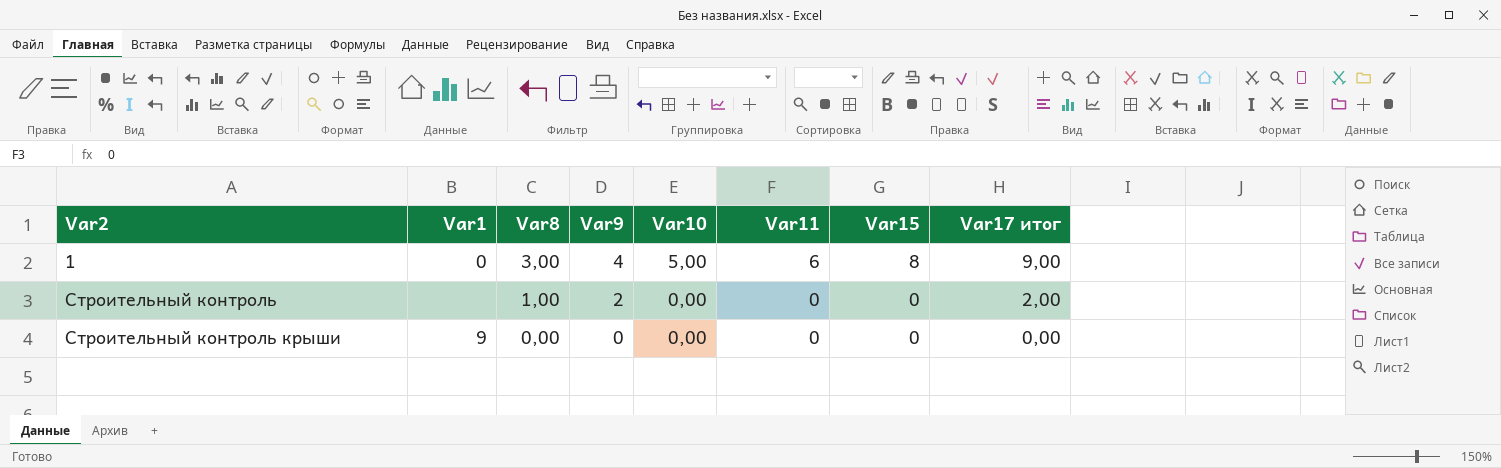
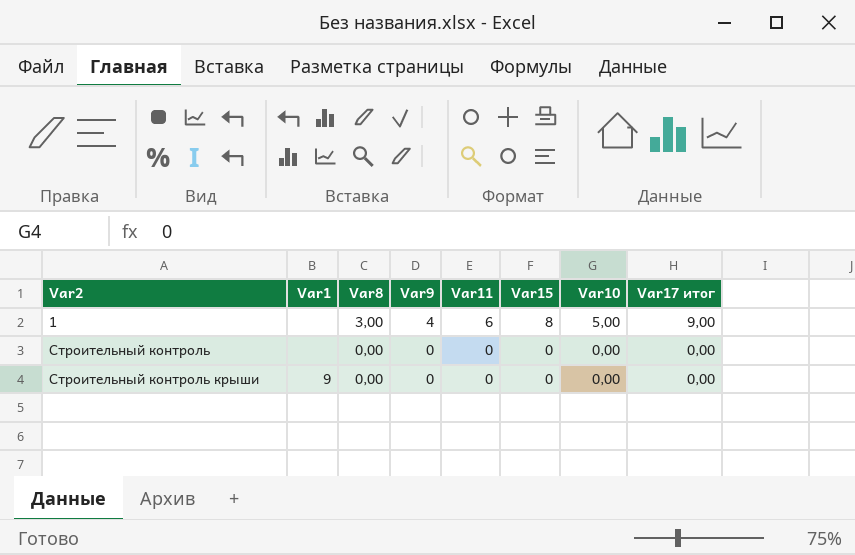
column Var10 | position: 5 -> 7
1 | Var1: 0 -> none
Строительный контроль | Var8: 1,00 -> 0,00
Строительный контроль | Var9: 2 -> 0
Строительный контроль | Var17 итог: 2,00 -> 0,00

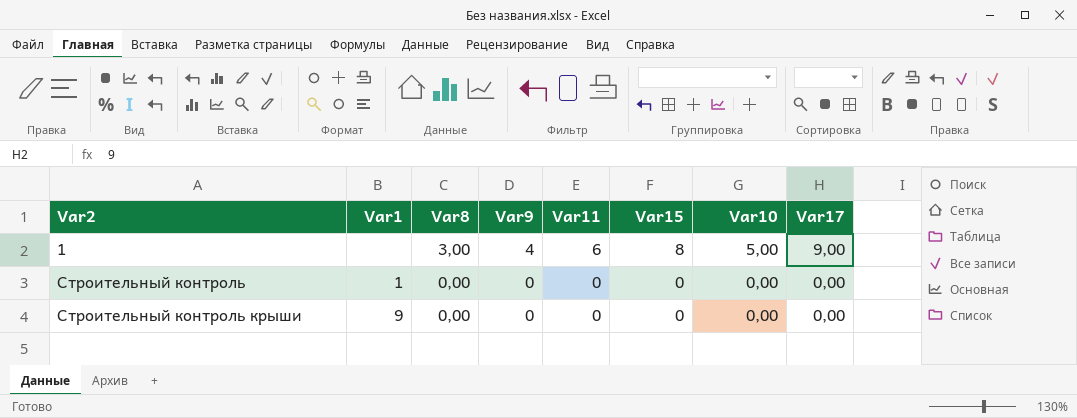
column name: Var17 итог -> Var17
Строительный контроль | Var1: none -> 1

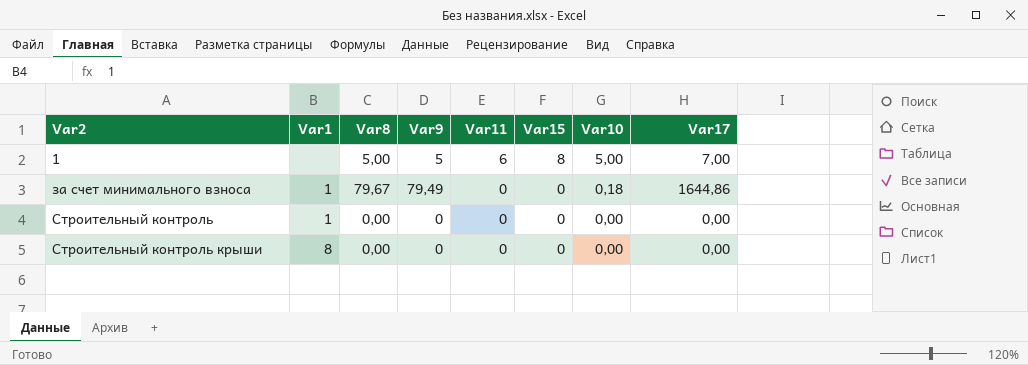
1 | Var8: 3,00 -> 5,00
1 | Var9: 4 -> 5
1 | Var17: 9,00 -> 7,00
row за счет минимального взноса: none -> 1 | 79,67 | 79,49 | 0 | 0 | 0,18 | 1644,86
Строительный контроль крыши | Var1: 9 -> 8

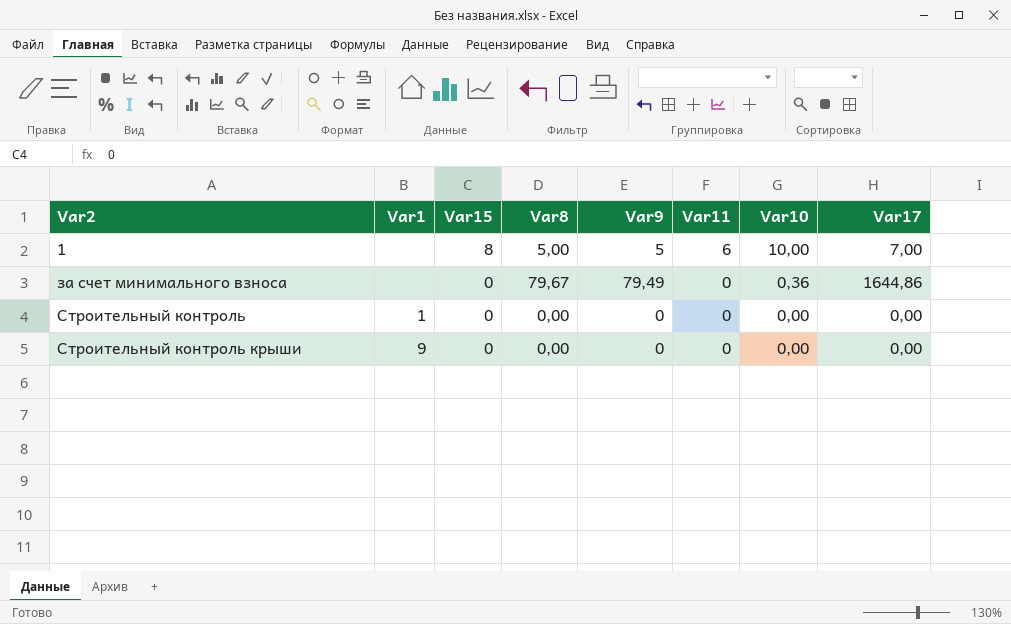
column Var15 | position: 6 -> 3
1 | Var10: 5,00 -> 10,00
за счет минимального взноса | Var1: 1 -> none
за счет минимального взноса | Var10: 0,18 -> 0,36
Строительный контроль крыши | Var1: 8 -> 9

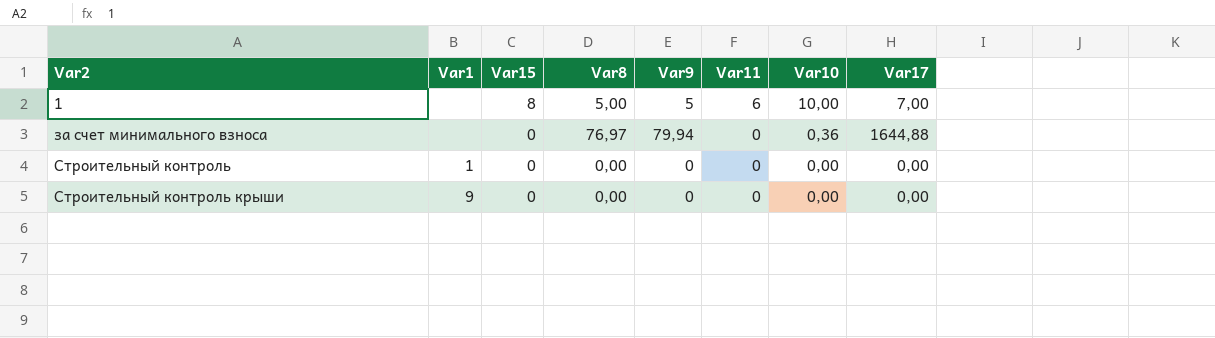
за счет минимального взноса | Var8: 79,67 -> 76,97
за счет минимального взноса | Var9: 79,49 -> 79,94
за счет минимального взноса | Var17: 1644,86 -> 1644,88

